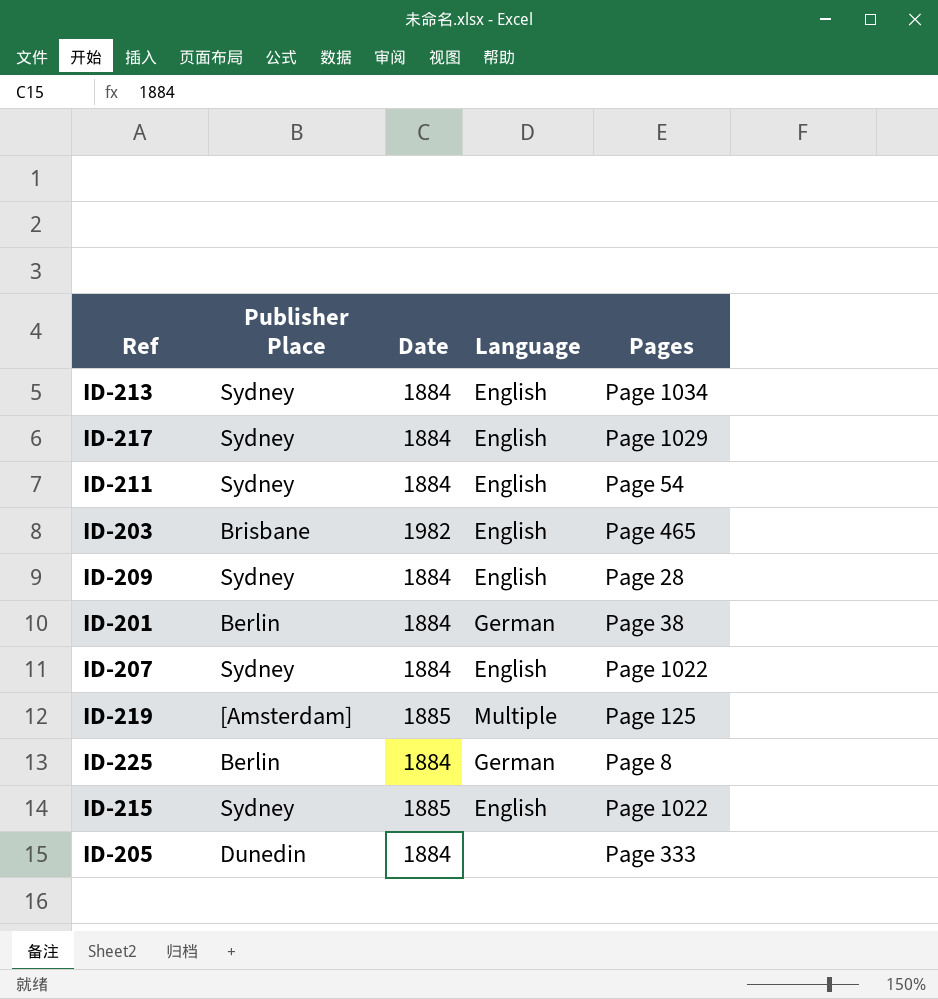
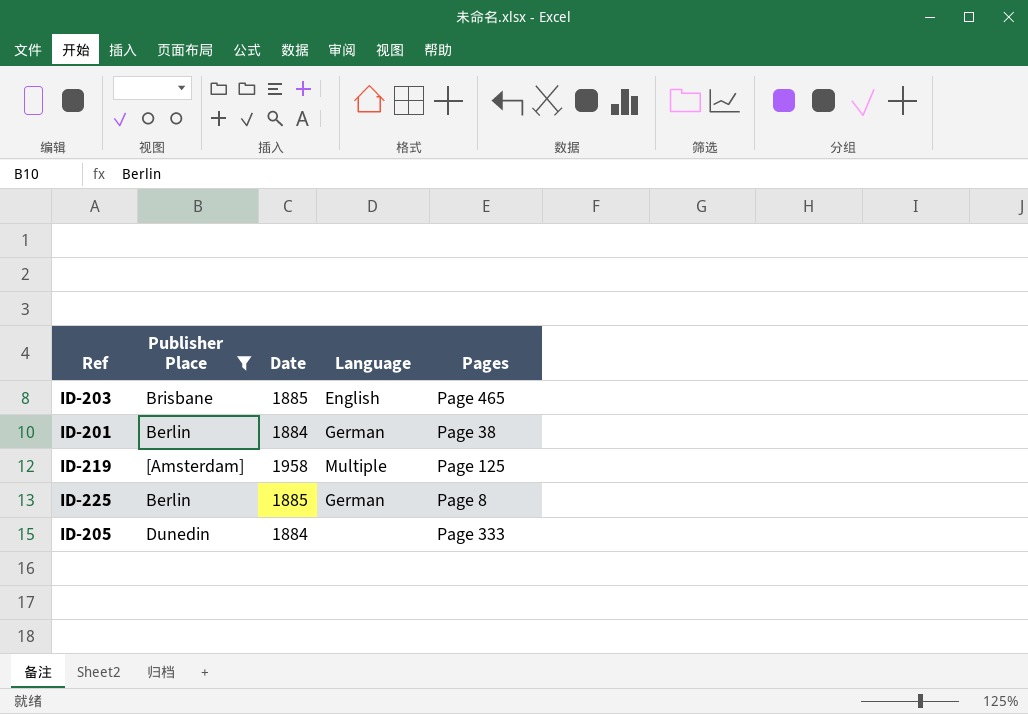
filter: none -> Publisher Place != Sydney
ID-203 | Date: 1982 -> 1885
ID-219 | Date: 1885 -> 1958
ID-225 | Date: 1884 -> 1885

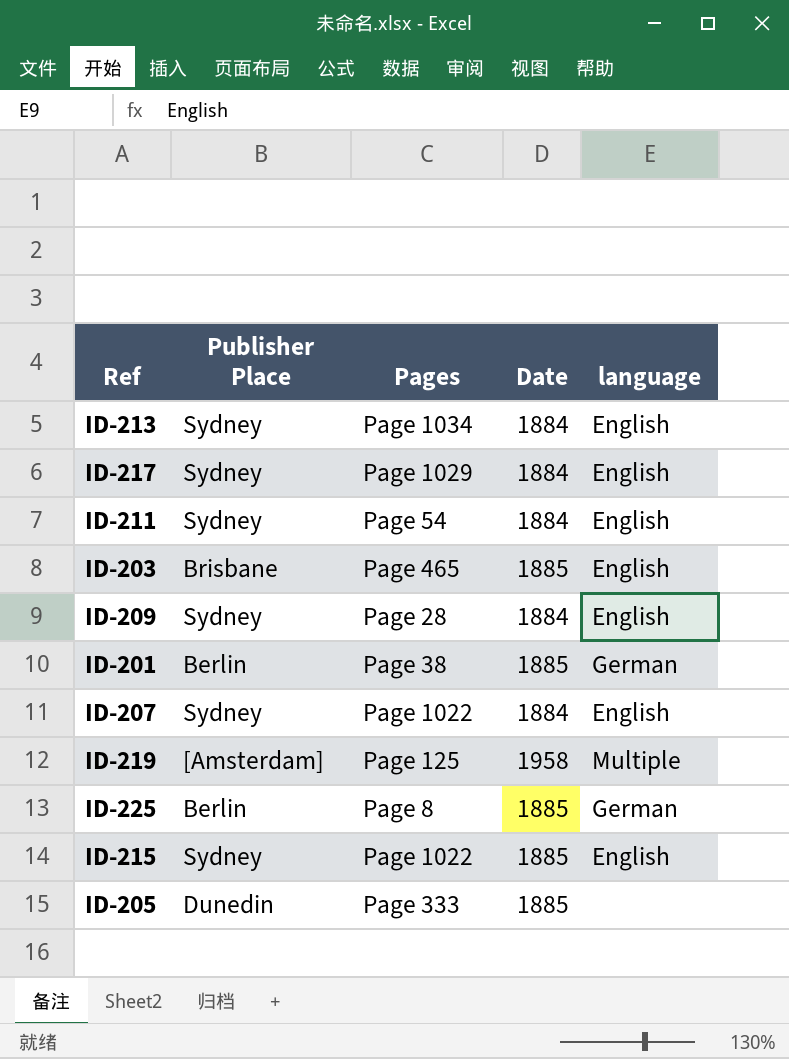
filter: Publisher Place != Sydney -> none
column Pages | position: 5 -> 3
column name: Language -> language
ID-201 | Date: 1884 -> 1885
ID-205 | Date: 1884 -> 1885

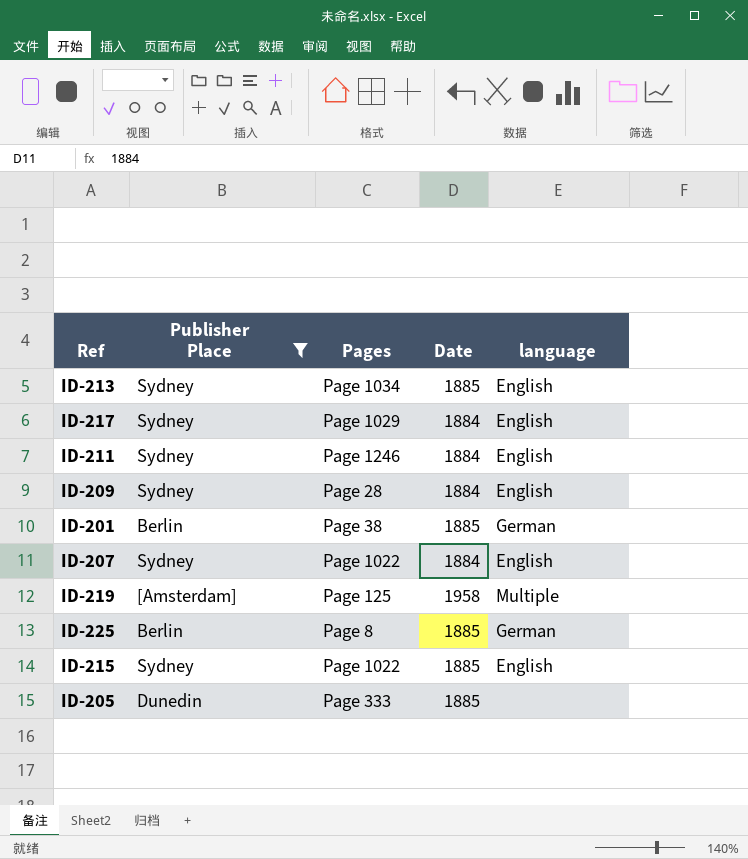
filter: none -> Publisher Place != Brisbane
ID-213 | Date: 1884 -> 1885
ID-211 | Pages: Page 54 -> Page 1246

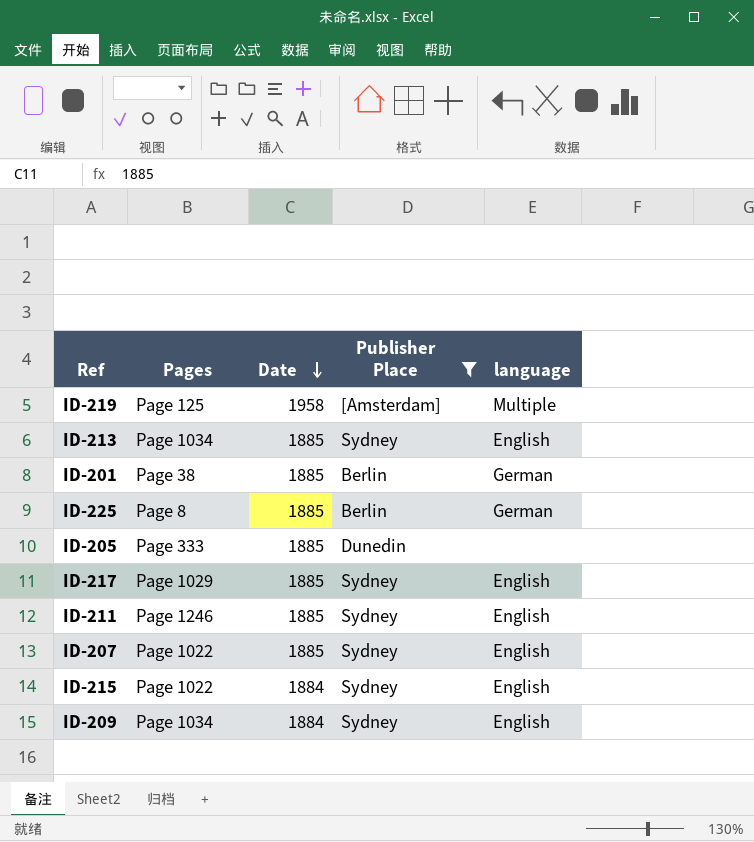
row order: none -> Date descending
column Publisher Place | position: 2 -> 4
ID-217 | Date: 1884 -> 1885
ID-211 | Date: 1884 -> 1885
ID-207 | Date: 1884 -> 1885
ID-215 | Date: 1885 -> 1884
ID-209 | Pages: Page 28 -> Page 1034

